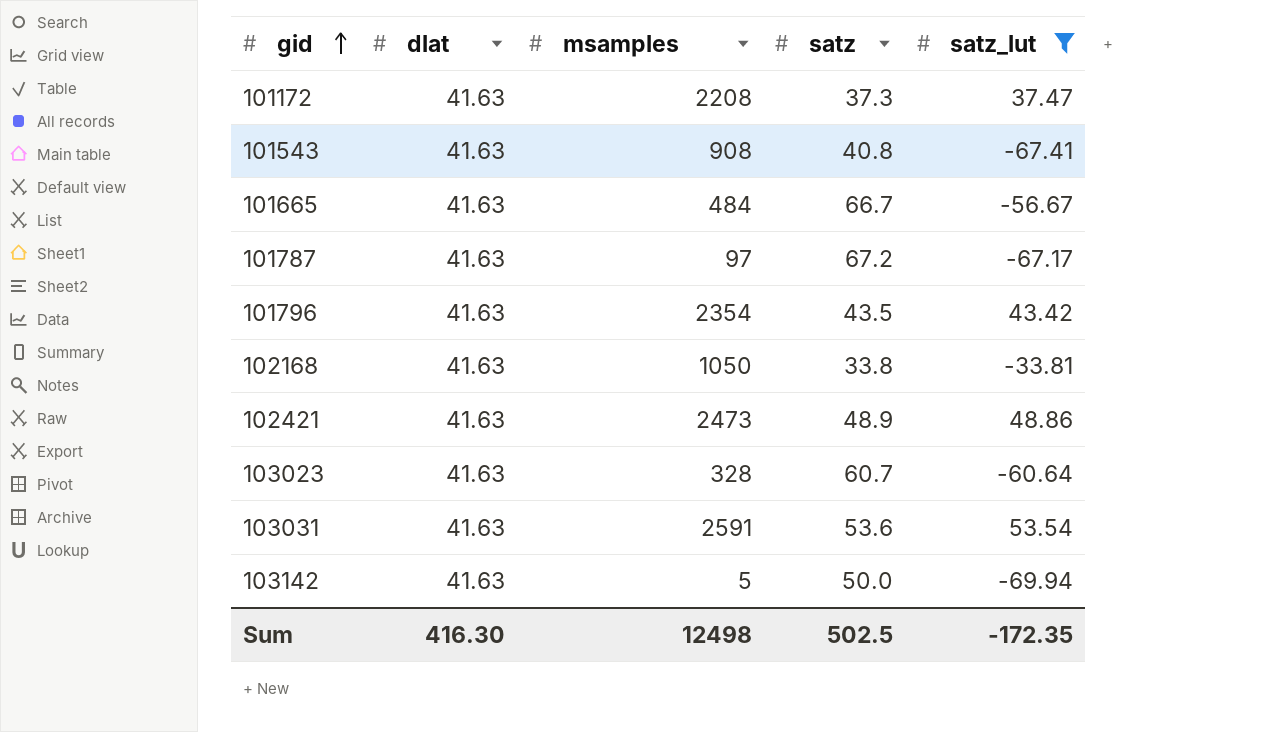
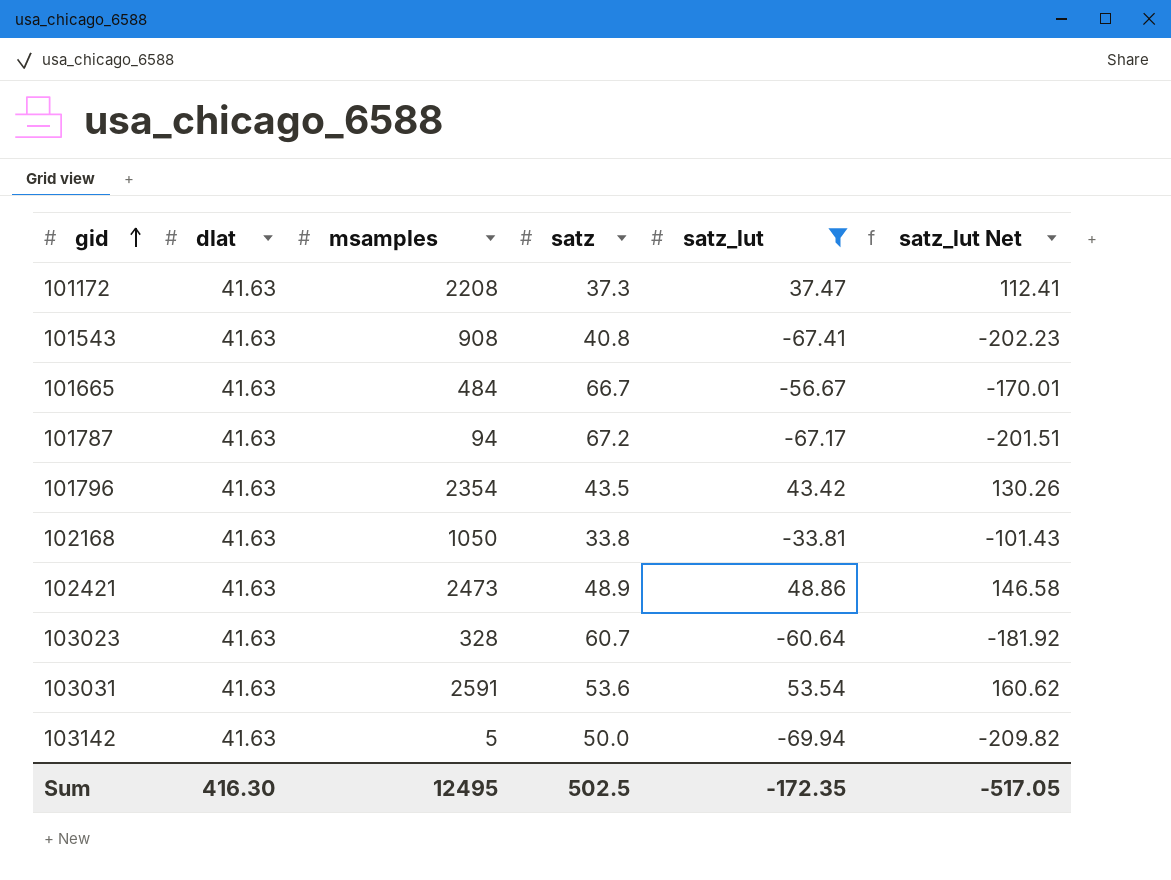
column satz_lut Net | formula: none -> [satz_lut] * 3
101787 | msamples: 97 -> 94
Sum | msamples: 12498 -> 12495

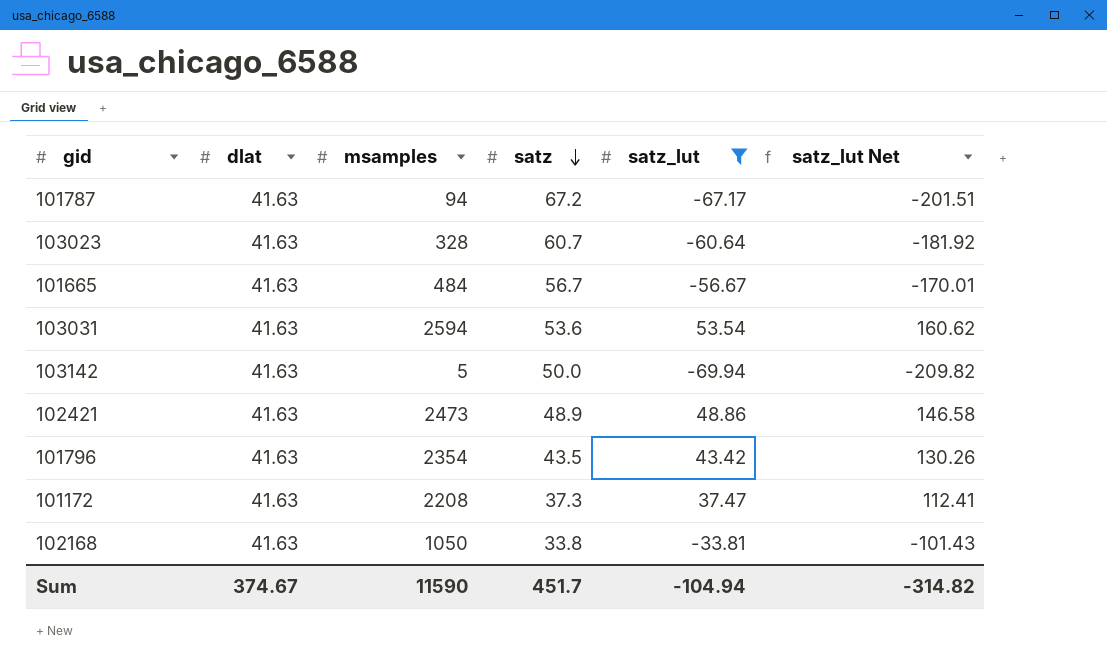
row order: gid ascending -> satz descending
row 101543: 41.63 | 908 | 40.8 | -67.41 | -202.23 -> none
101665 | satz: 66.7 -> 56.7
103031 | msamples: 2591 -> 2594
Sum | dlat: 416.30 -> 374.67
Sum | msamples: 12495 -> 11590
Sum | satz: 502.5 -> 451.7
Sum | satz_lut: -172.35 -> -104.94
Sum | satz_lut Net: -517.05 -> -314.82

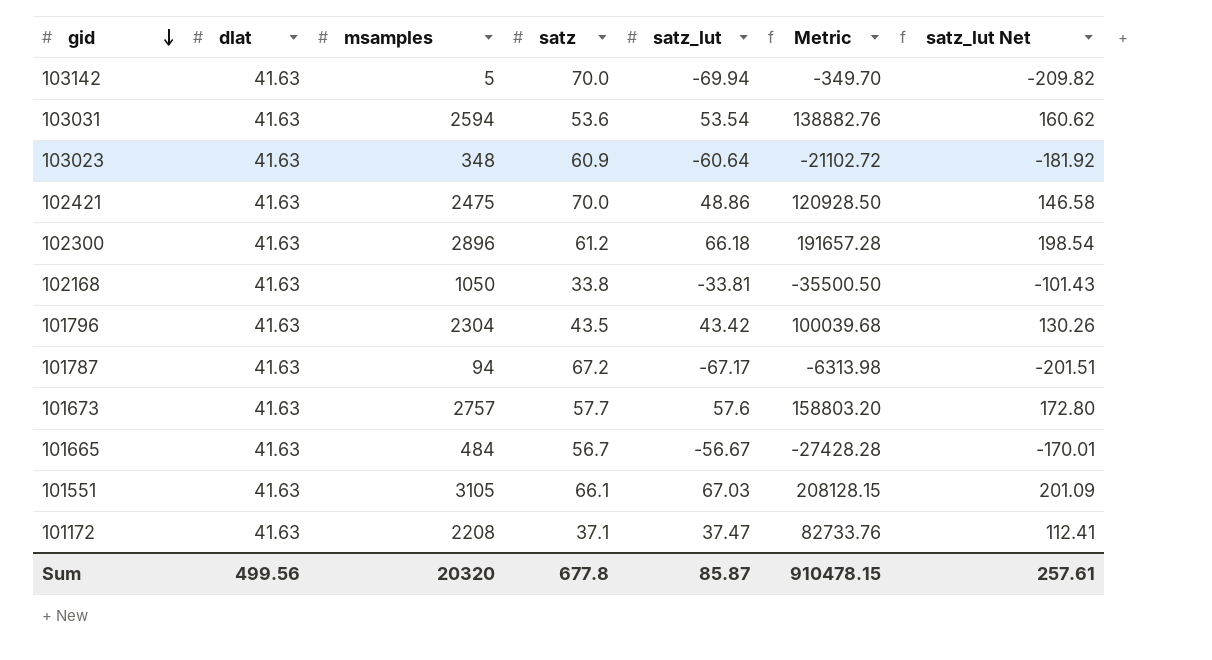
filter: satz_lut <= 53.54 -> none
row order: satz descending -> gid descending
column Metric | formula: none -> [msamples] * [satz_lut]
103142 | satz: 50.0 -> 70.0
103023 | msamples: 328 -> 348
103023 | satz: 60.7 -> 60.9
102421 | msamples: 2473 -> 2475
102421 | satz: 48.9 -> 70.0
101796 | msamples: 2354 -> 2304
101172 | satz: 37.3 -> 37.1
Sum | dlat: 374.67 -> 499.56
Sum | msamples: 11590 -> 20320
Sum | satz: 451.7 -> 677.8
Sum | satz_lut: -104.94 -> 85.87
Sum | satz_lut Net: -314.82 -> 257.61

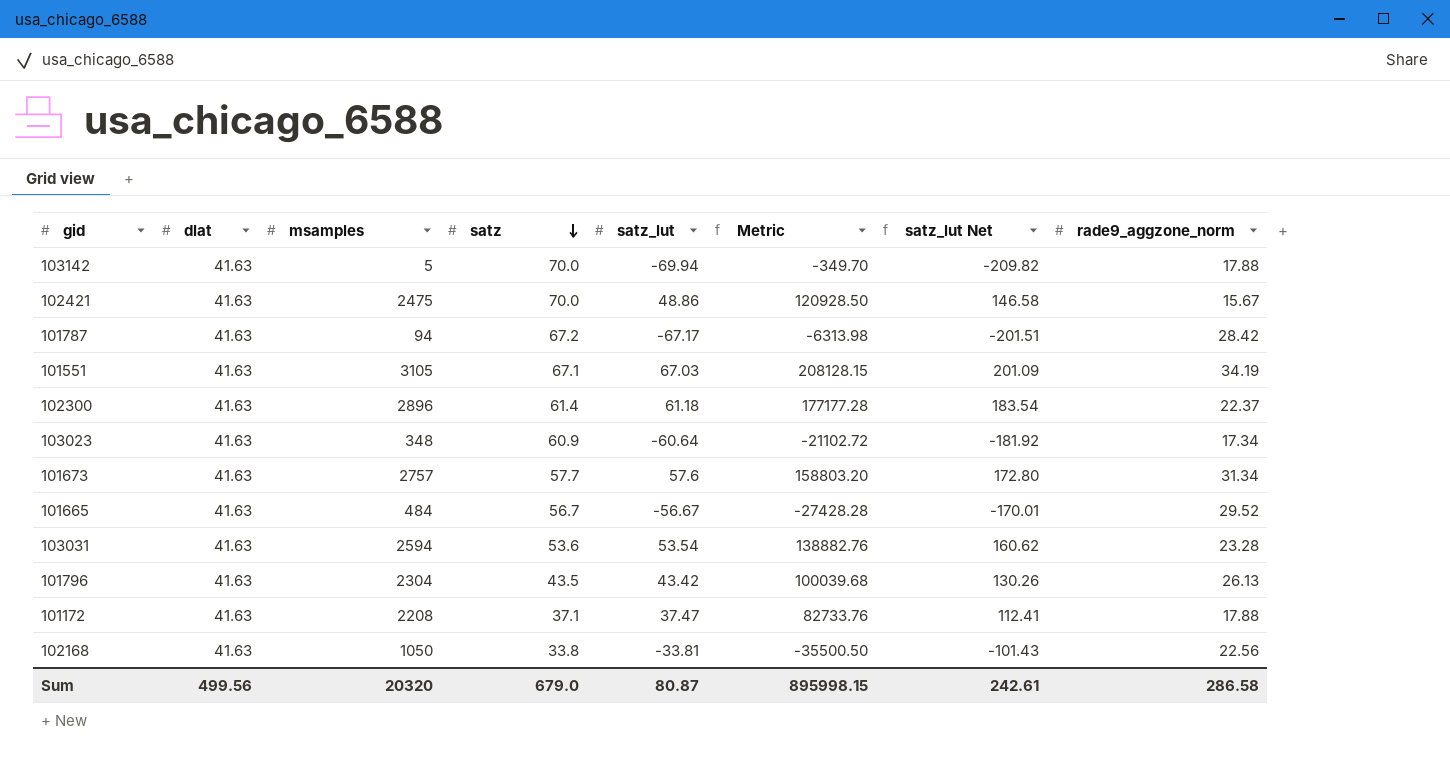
row order: gid descending -> satz descending
column rade9_aggzone_norm | position: none -> 8
101551 | satz: 66.1 -> 67.1
102300 | satz: 61.2 -> 61.4
102300 | satz_lut: 66.18 -> 61.18
102300 | Metric: 191657.28 -> 177177.28
102300 | satz_lut Net: 198.54 -> 183.54
Sum | satz: 677.8 -> 679.0
Sum | satz_lut: 85.87 -> 80.87
Sum | Metric: 910478.15 -> 895998.15
Sum | satz_lut Net: 257.61 -> 242.61

